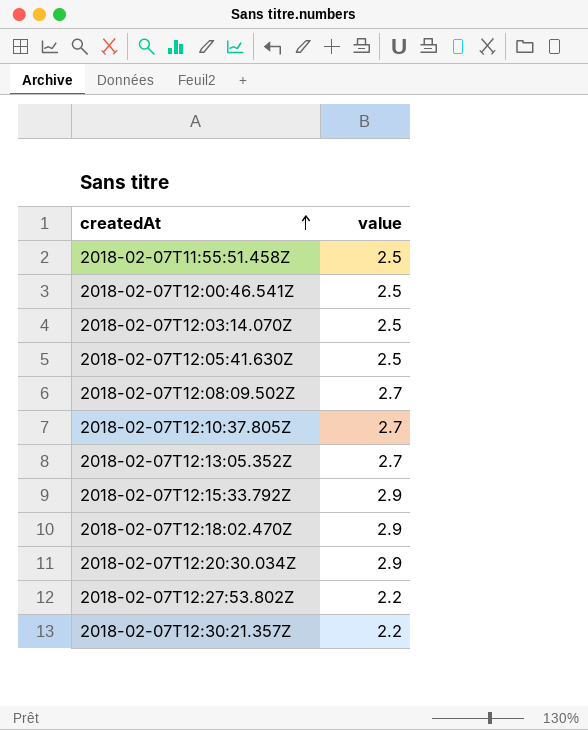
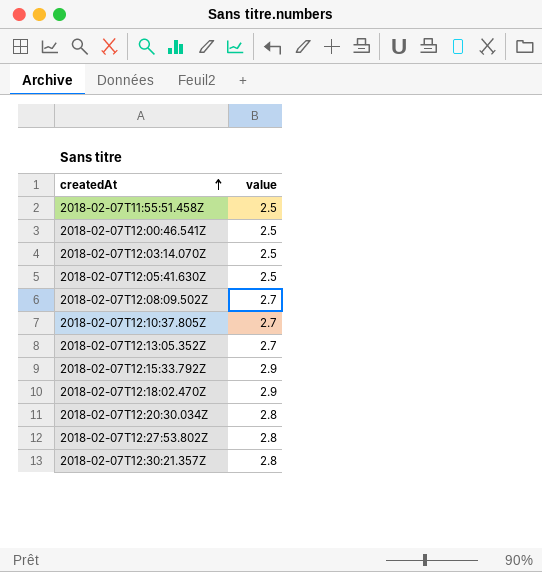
2018-02-07T12:20:30.034Z | value: 2.9 -> 2.8
2018-02-07T12:27:53.802Z | value: 2.2 -> 2.8
2018-02-07T12:30:21.357Z | value: 2.2 -> 2.8

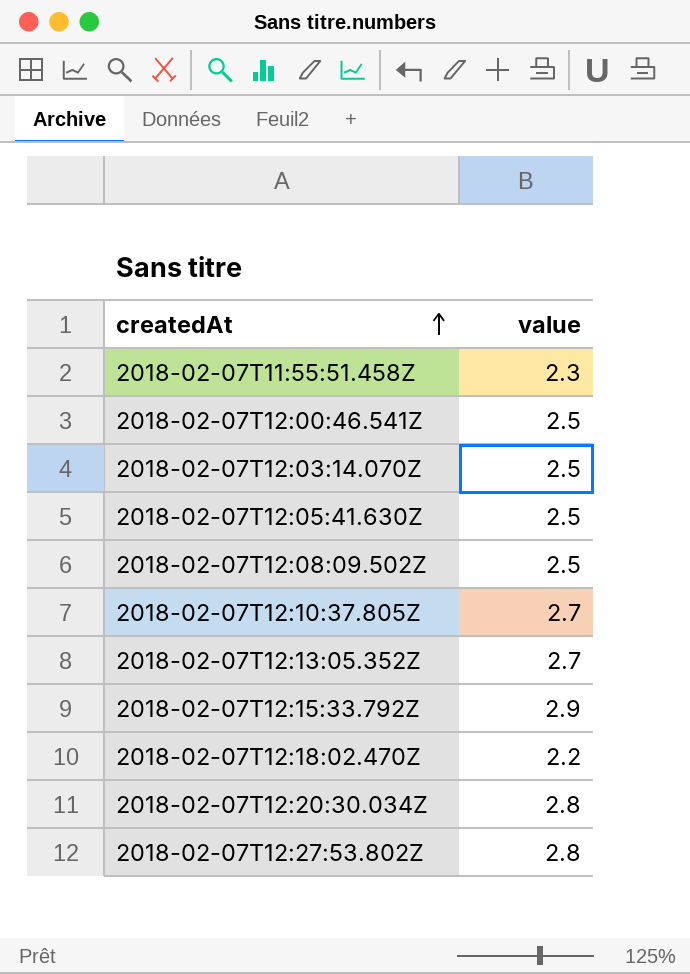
row 2018-02-07T12:30:21.357Z: 2.8 -> none
2018-02-07T11:55:51.458Z | value: 2.5 -> 2.3
2018-02-07T12:08:09.502Z | value: 2.7 -> 2.5
2018-02-07T12:18:02.470Z | value: 2.9 -> 2.2

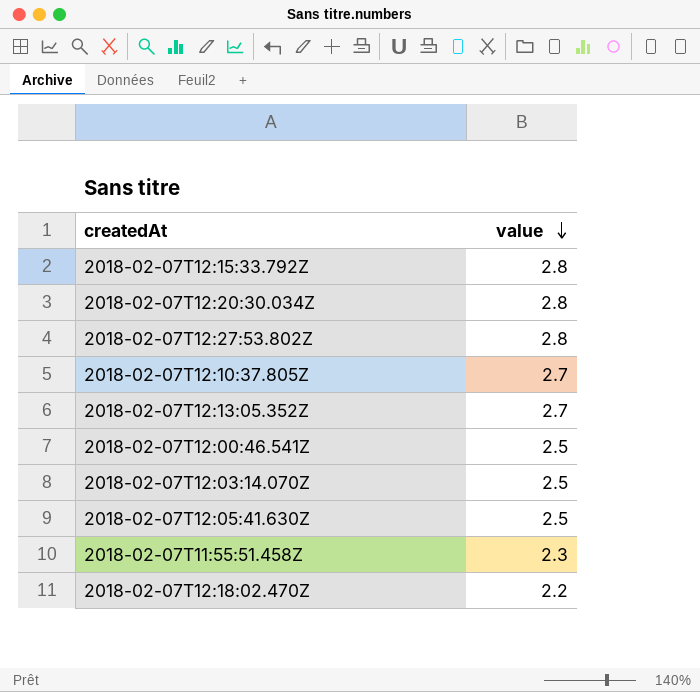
row order: createdAt ascending -> value descending
row 2018-02-07T12:08:09.502Z: 2.5 -> none
2018-02-07T12:15:33.792Z | value: 2.9 -> 2.8

